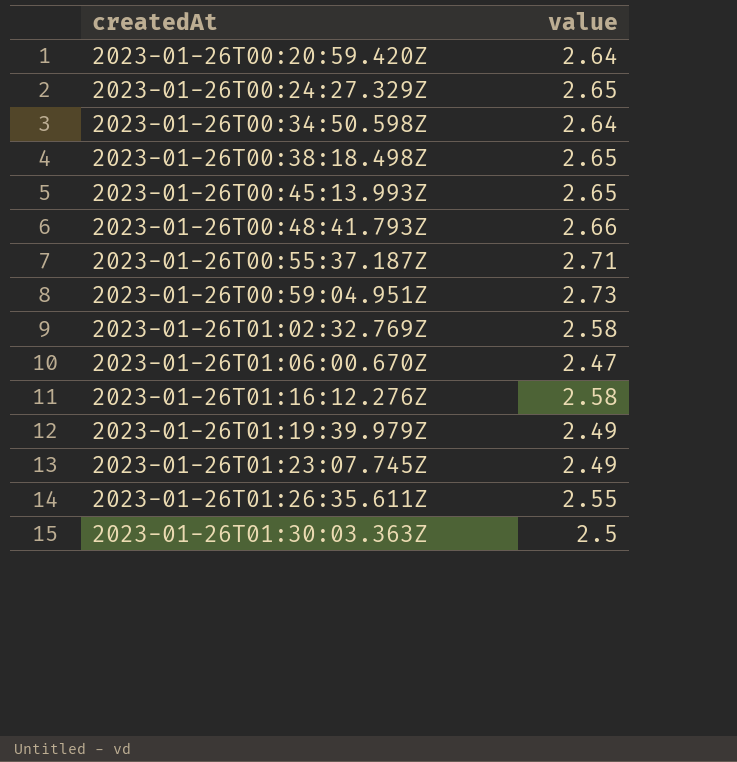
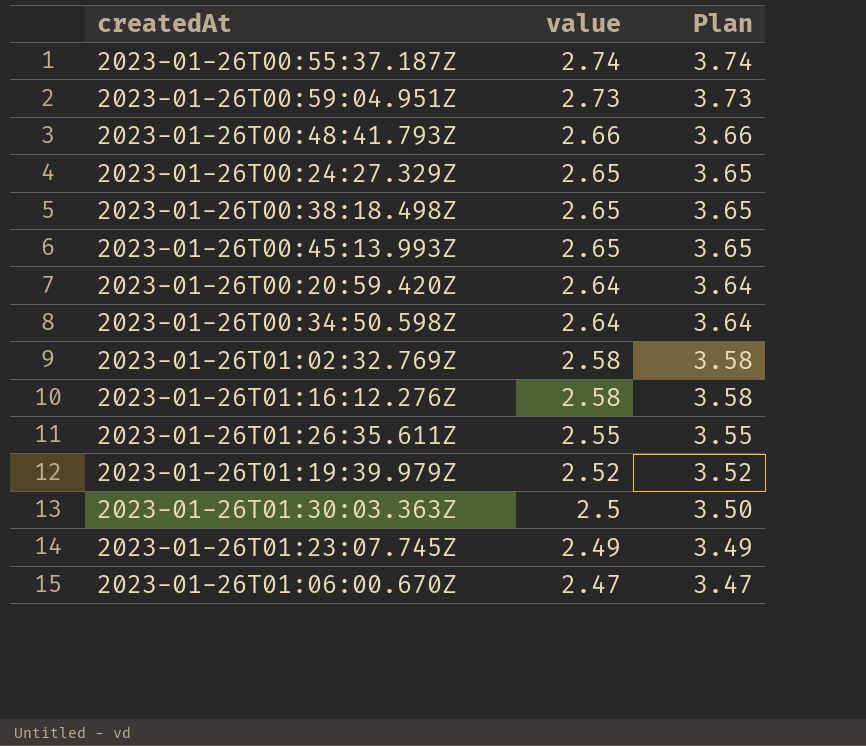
row order: createdAt ascending -> value descending
column Plan | formula: none -> [value] + 1
2023-01-26T00:55:37.187Z | value: 2.71 -> 2.74
2023-01-26T01:19:39.979Z | value: 2.49 -> 2.52

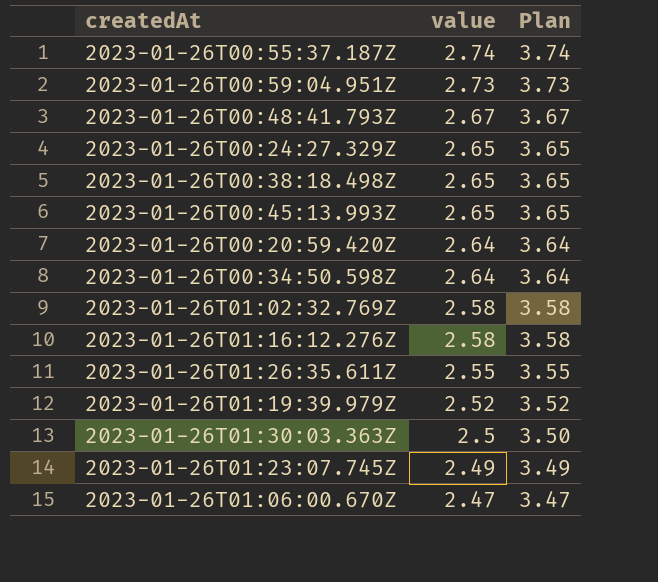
2023-01-26T00:48:41.793Z | value: 2.66 -> 2.67
2023-01-26T00:48:41.793Z | Plan: 3.66 -> 3.67

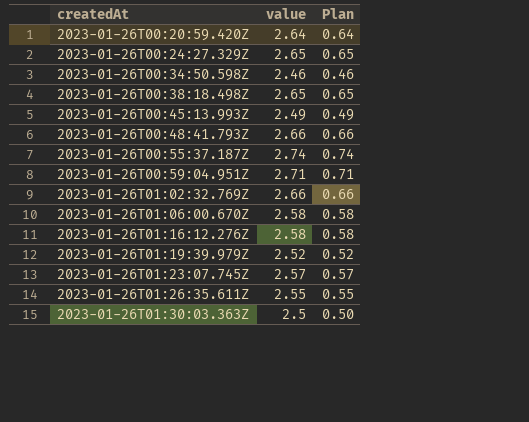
row order: value descending -> createdAt ascending
column Plan | formula: [value] + 1 -> [value] - 2
2023-01-26T00:34:50.598Z | value: 2.64 -> 2.46
2023-01-26T00:45:13.993Z | value: 2.65 -> 2.49
2023-01-26T00:48:41.793Z | value: 2.67 -> 2.66
2023-01-26T00:59:04.951Z | value: 2.73 -> 2.71
2023-01-26T01:02:32.769Z | value: 2.58 -> 2.66
2023-01-26T01:06:00.670Z | value: 2.47 -> 2.58
2023-01-26T01:23:07.745Z | value: 2.49 -> 2.57

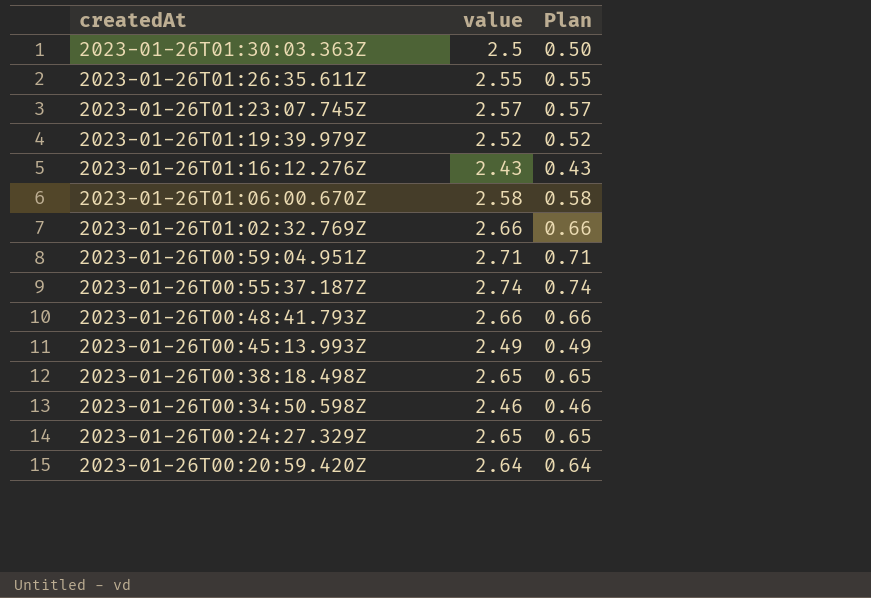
row order: createdAt ascending -> createdAt descending
2023-01-26T01:16:12.276Z | value: 2.58 -> 2.43
2023-01-26T01:16:12.276Z | Plan: 0.58 -> 0.43

